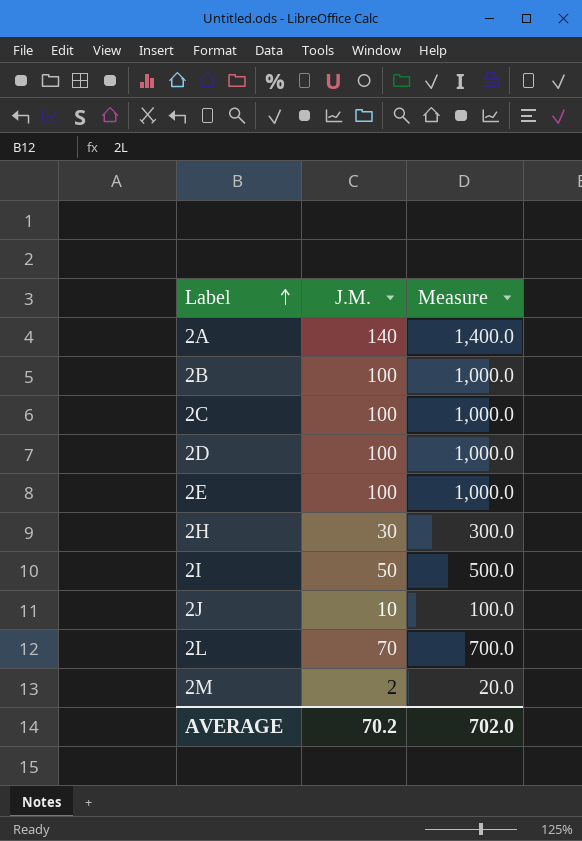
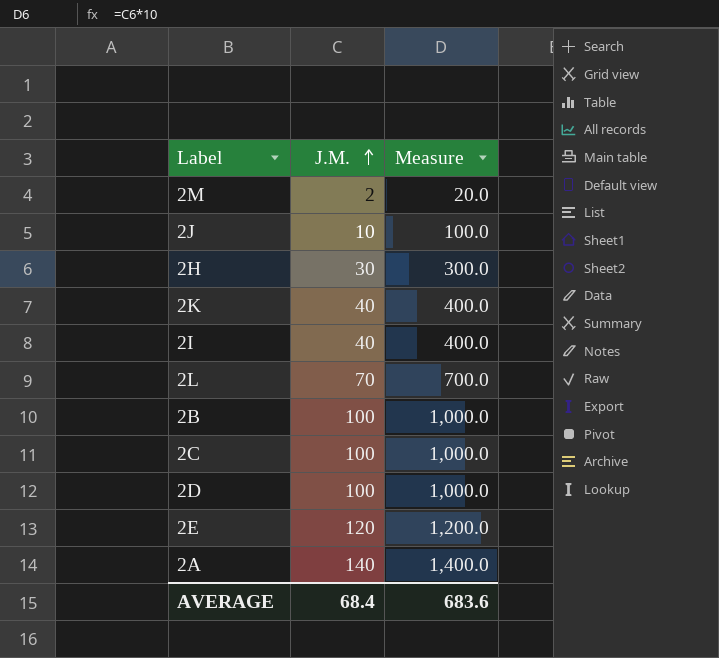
row order: Label ascending -> J.M. ascending
row 2K: none -> 40 | 400.0
2I | J.M.: 50 -> 40
2I | Measure: 500.0 -> 400.0
2E | J.M.: 100 -> 120
2E | Measure: 1,000.0 -> 1,200.0
AVERAGE | J.M.: 70.2 -> 68.4
AVERAGE | Measure: 702.0 -> 683.6

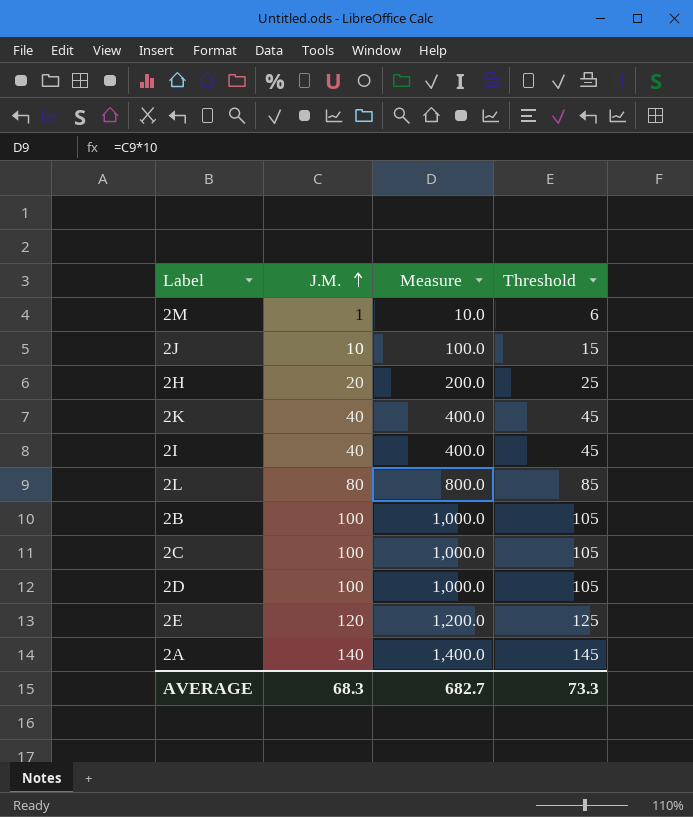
column Threshold | formula: none -> [J.M.] + 5
2M | J.M.: 2 -> 1
2M | Measure: 20.0 -> 10.0
2H | J.M.: 30 -> 20
2H | Measure: 300.0 -> 200.0
2L | J.M.: 70 -> 80
2L | Measure: 700.0 -> 800.0
AVERAGE | J.M.: 68.4 -> 68.3
AVERAGE | Measure: 683.6 -> 682.7

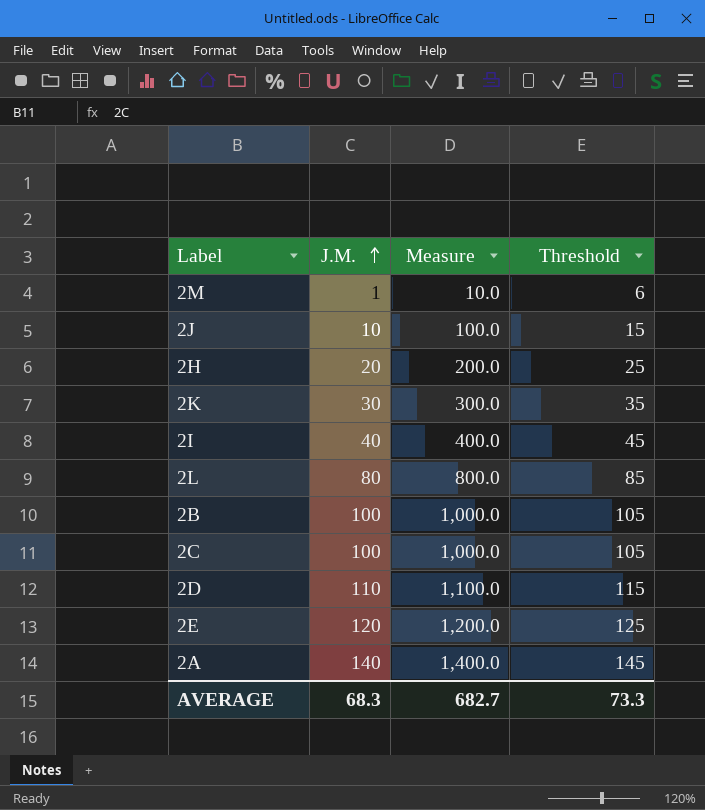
2K | J.M.: 40 -> 30
2K | Measure: 400.0 -> 300.0
2K | Threshold: 45 -> 35
2D | J.M.: 100 -> 110
2D | Measure: 1,000.0 -> 1,100.0
2D | Threshold: 105 -> 115

